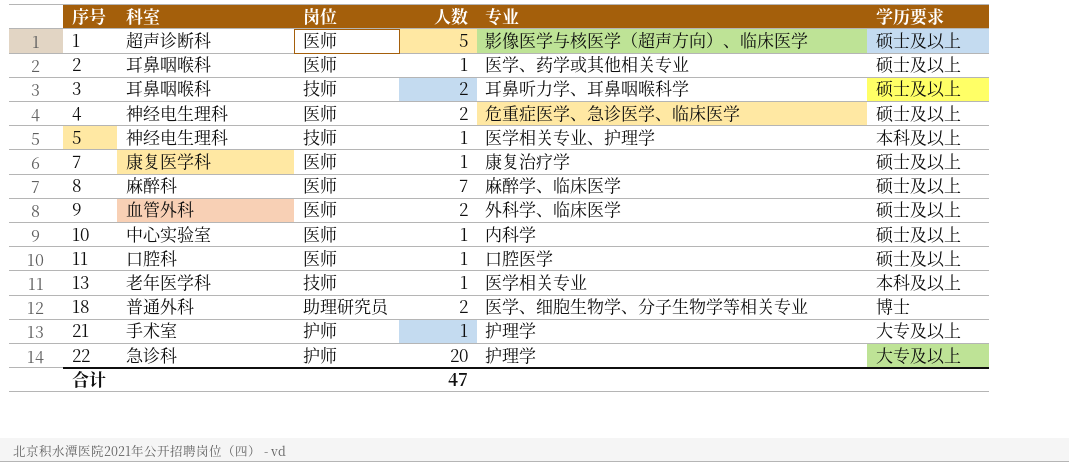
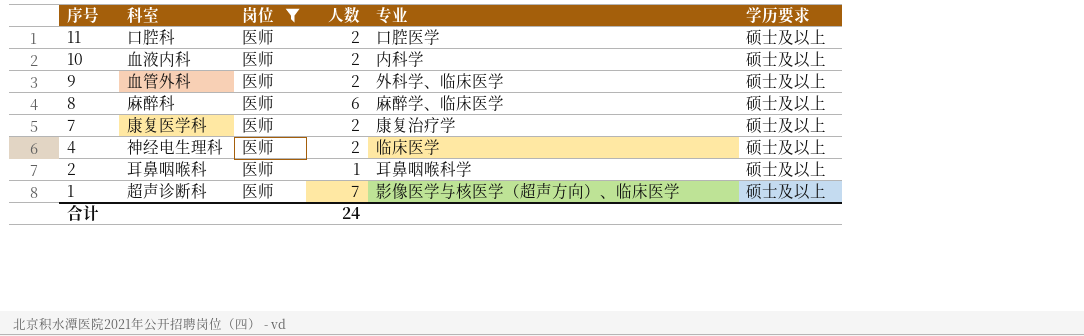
filter: none -> 岗位 = 医师
row order: 序号 ascending -> 序号 descending
11 | 人数: 1 -> 2
10 | 科室: 中心实验室 -> 血液内科
10 | 人数: 1 -> 2
8 | 人数: 7 -> 6
7 | 人数: 1 -> 2
4 | 专业: 危重症医学、急诊医学、临床医学 -> 临床医学
2 | 专业: 医学、药学或其他相关专业 -> 耳鼻咽喉科学
1 | 人数: 5 -> 7
合计 | 人数: 47 -> 24

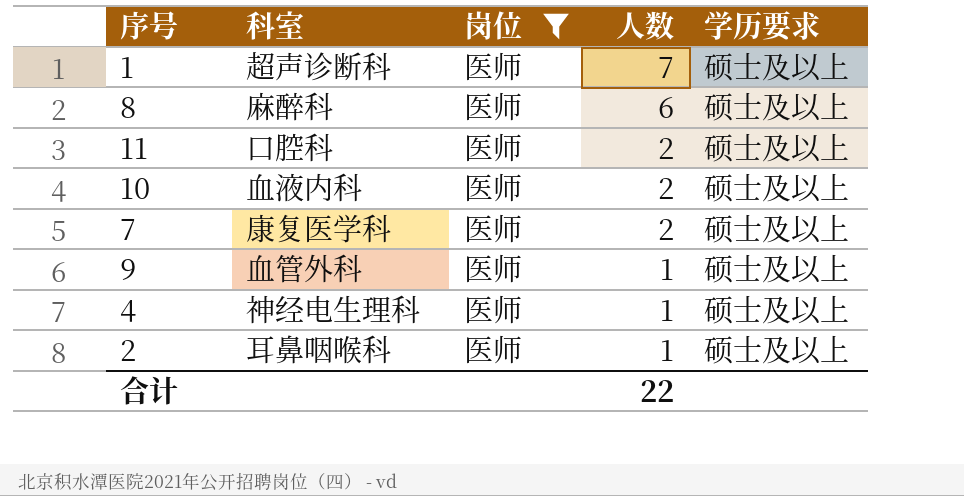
row order: 序号 descending -> 人数 descending
column 专业 | position: 5 -> none
9 | 人数: 2 -> 1
4 | 人数: 2 -> 1
合计 | 人数: 24 -> 22

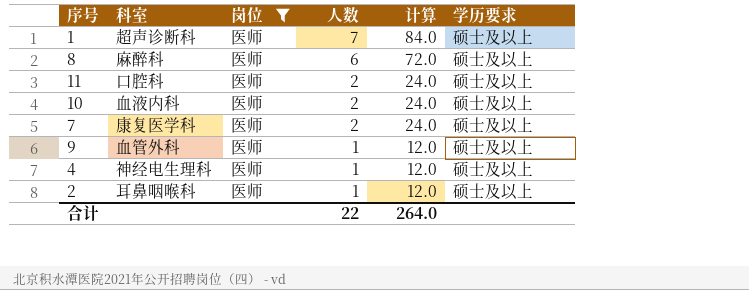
column 计算 | formula: none -> [人数] * 12

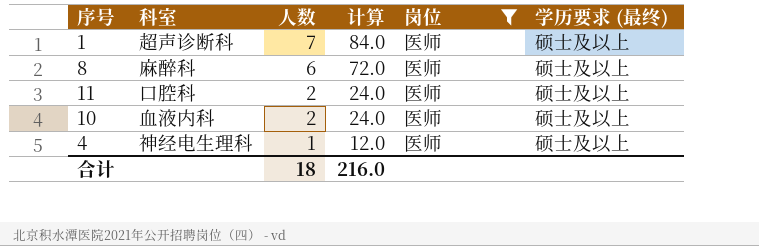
column 岗位 | position: 3 -> 5
column name: 学历要求 -> 学历要求 (最终)
row 7: 康复医学科 | 医师 | 2 | 24.0 | 硕士及以上 -> none
row 9: 血管外科 | 医师 | 1 | 12.0 | 硕士及以上 -> none
row 2: 耳鼻咽喉科 | 医师 | 1 | 12.0 | 硕士及以上 -> none
合计 | 人数: 22 -> 18
合计 | 计算: 264.0 -> 216.0

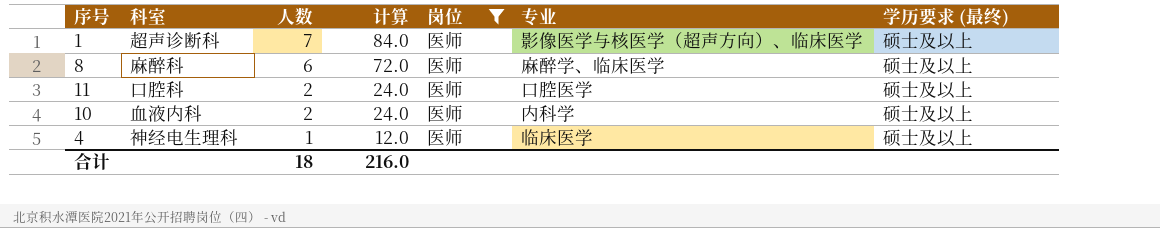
column 专业 | position: none -> 6

